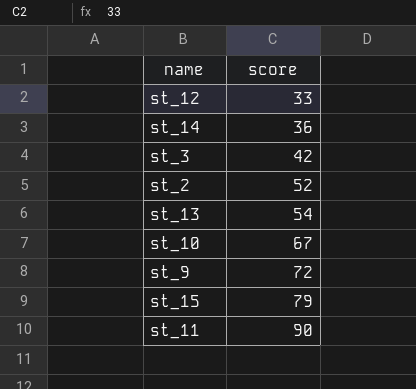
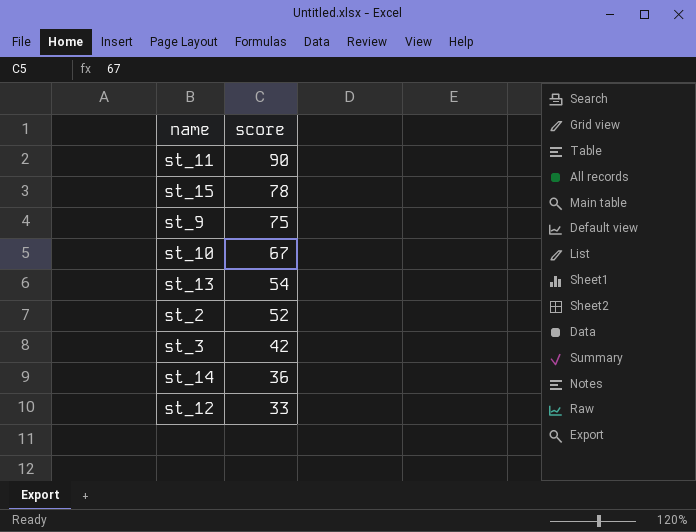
row order: score ascending -> score descending
st_15 | score: 79 -> 78
st_9 | score: 72 -> 75

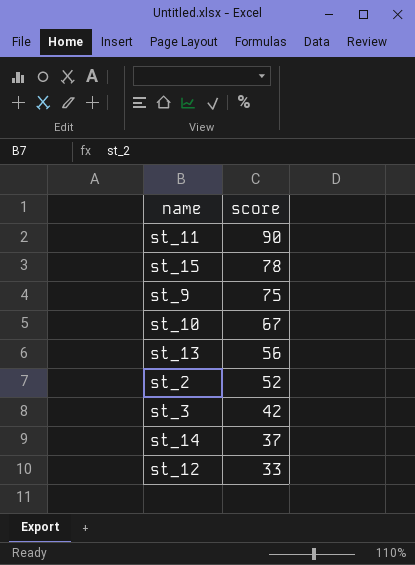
st_13 | score: 54 -> 56
st_14 | score: 36 -> 37

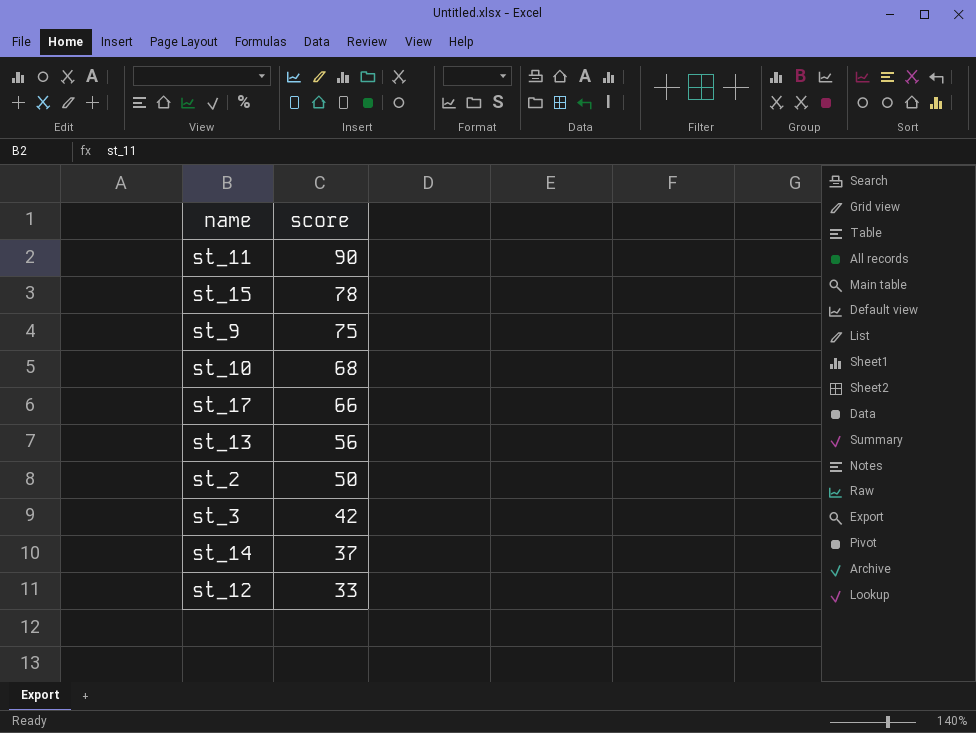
st_10 | score: 67 -> 68
row st_17: none -> 66
st_2 | score: 52 -> 50

